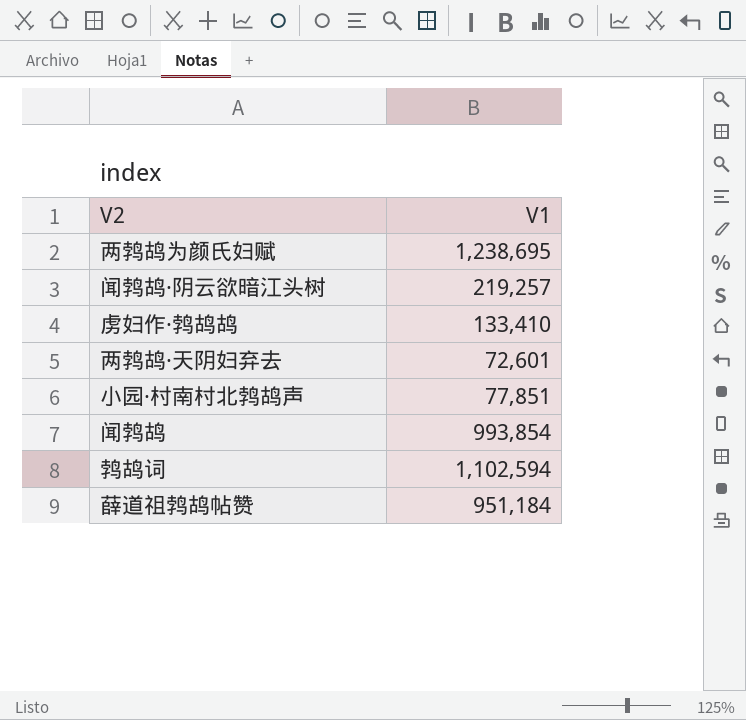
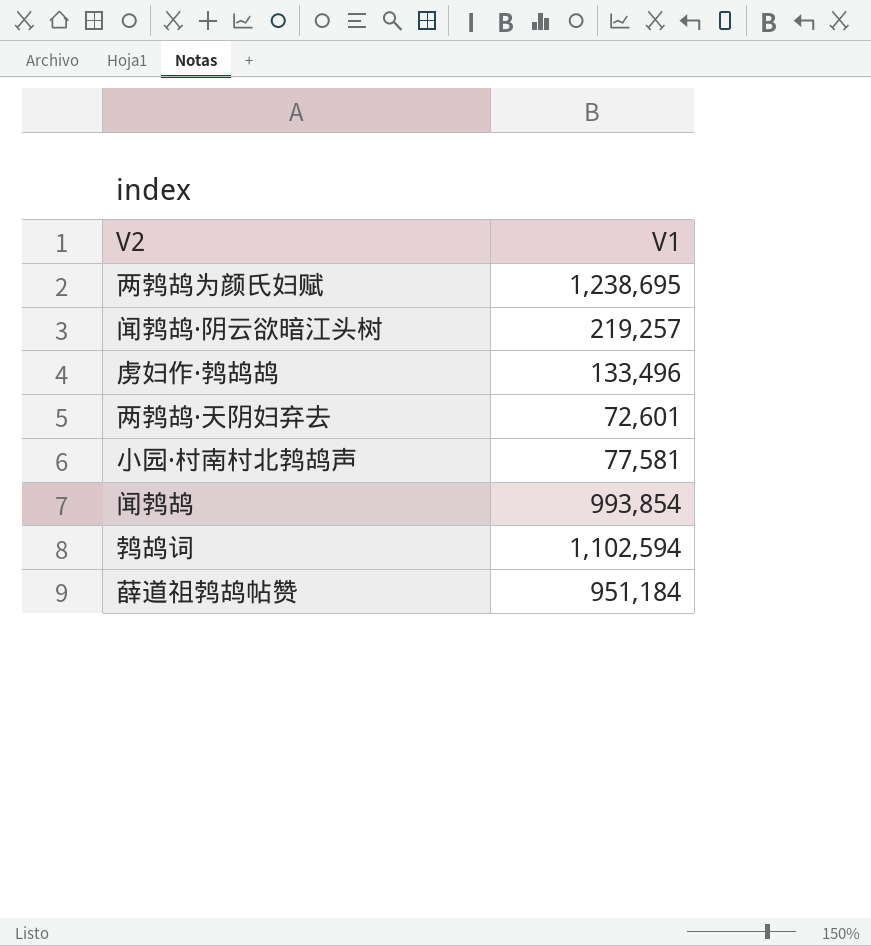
虏妇作·鹁鸪鸪 | V1: 133,410 -> 133,496
小园·村南村北鹁鸪声 | V1: 77,851 -> 77,581

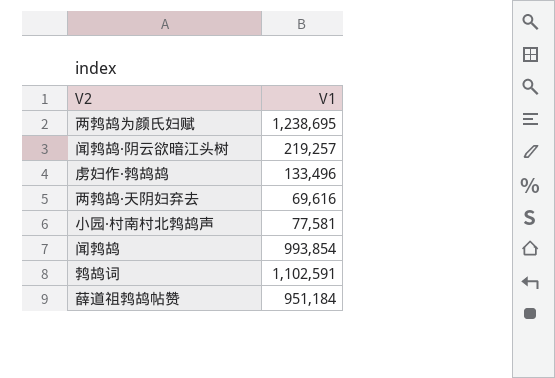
两鹁鸪·天阴妇弃去 | V1: 72,601 -> 69,616
鹁鸪词 | V1: 1,102,594 -> 1,102,591

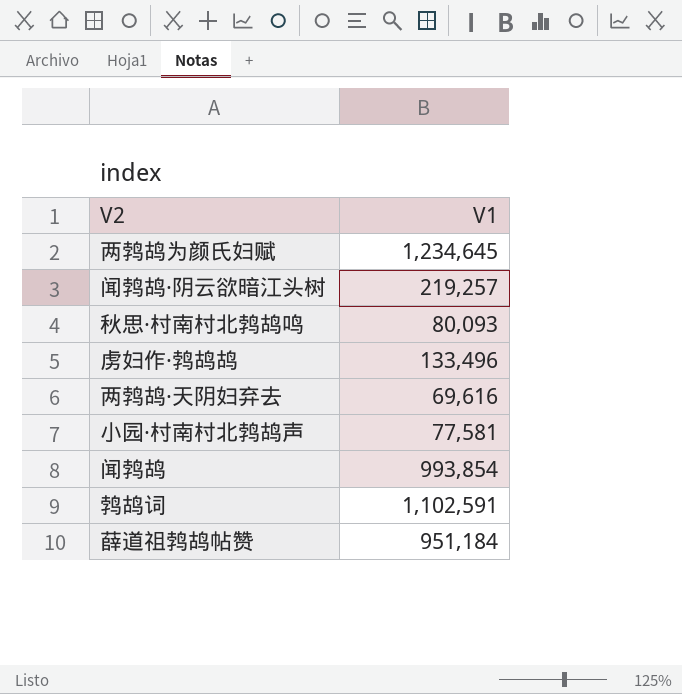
两鹁鸪为颜氏妇赋 | V1: 1,238,695 -> 1,234,645
row 秋思·村南村北鹁鸪鸣: none -> 80,093

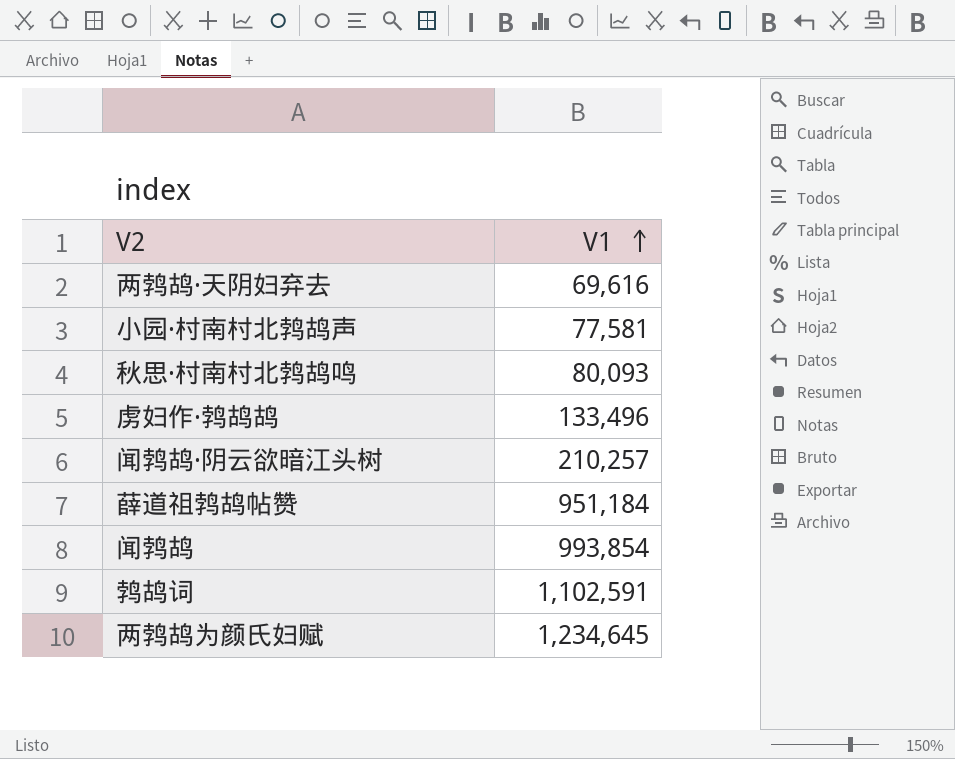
row order: none -> V1 ascending
闻鹁鸪·阴云欲暗江头树 | V1: 219,257 -> 210,257

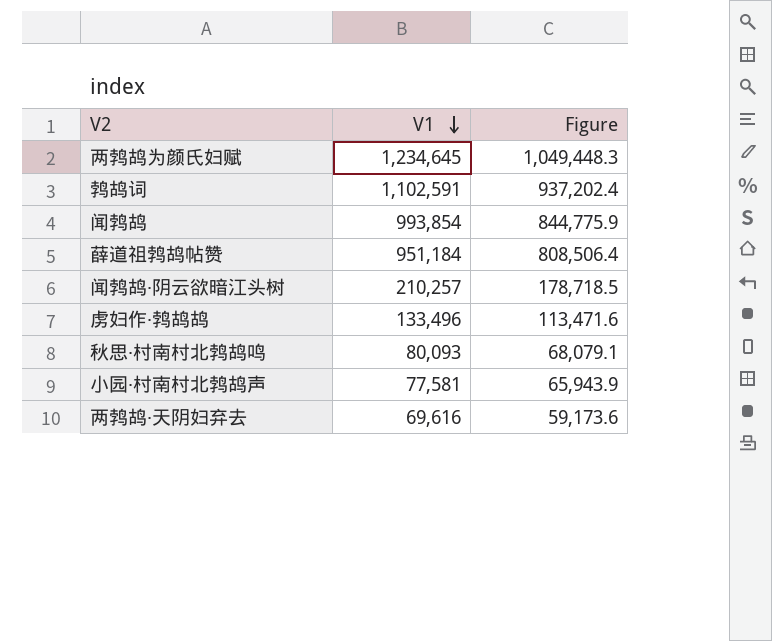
row order: V1 ascending -> V1 descending
column Figure | formula: none -> [V1] * 0.85

